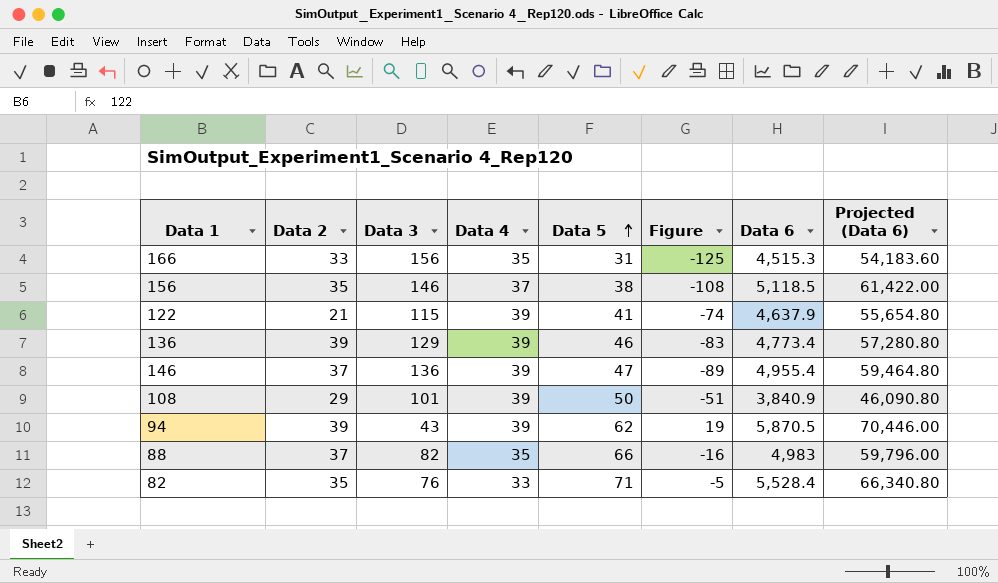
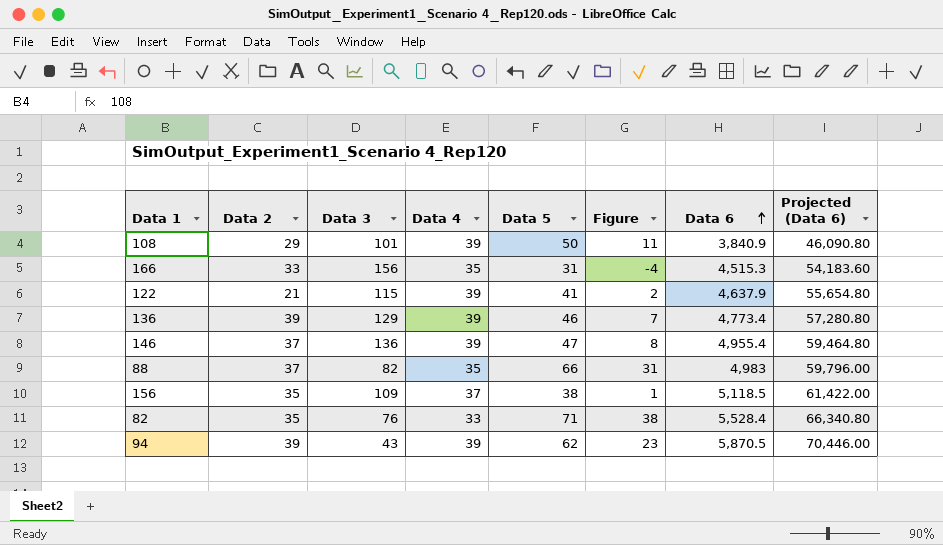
row order: Data 5 ascending -> Data 6 ascending
column Figure | formula: [Data 5] - [Data 3] -> [Data 5] - [Data 4]
156 | Data 3: 146 -> 109

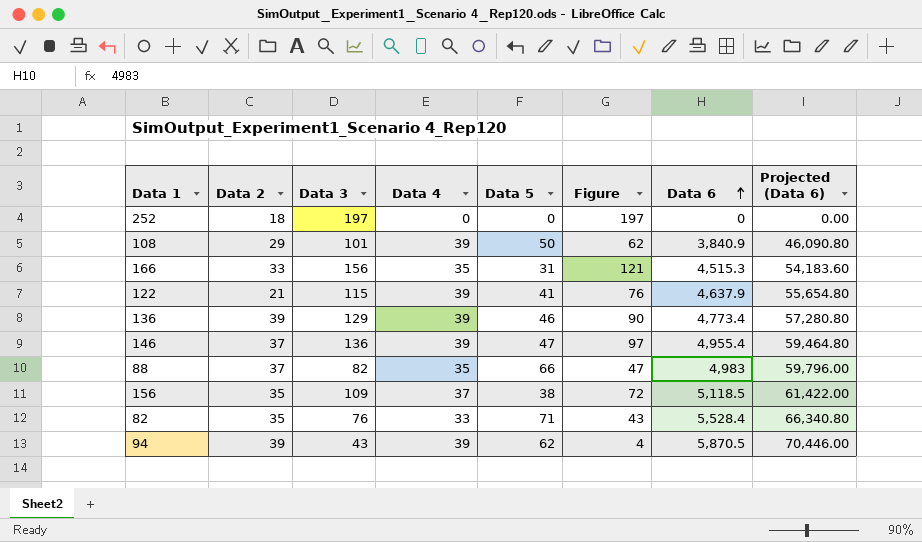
column Figure | formula: [Data 5] - [Data 4] -> [Data 3] - [Data 4]
row 252: none -> 18 | 197 | 0 | 0 | 197 | 0 | 0.00

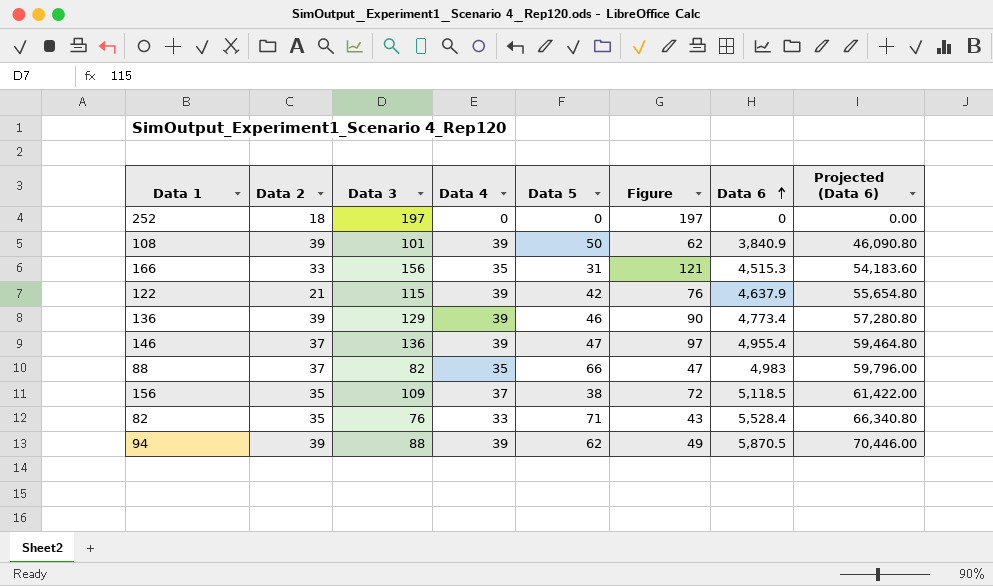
108 | Data 2: 29 -> 39
122 | Data 5: 41 -> 42
94 | Data 3: 43 -> 88
94 | Figure: 4 -> 49

